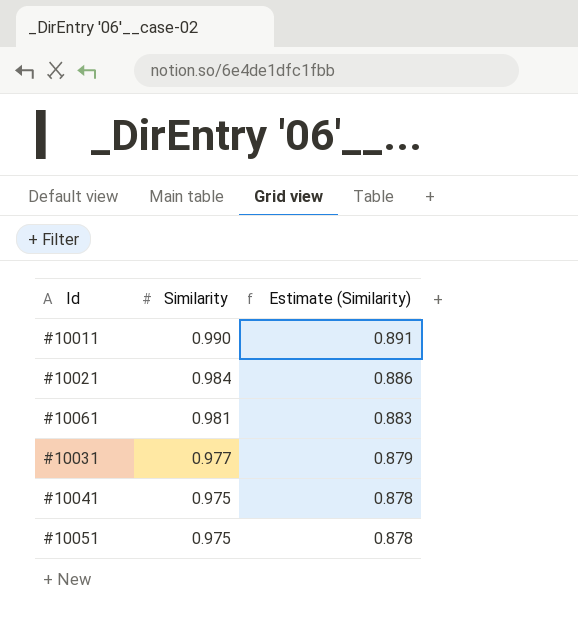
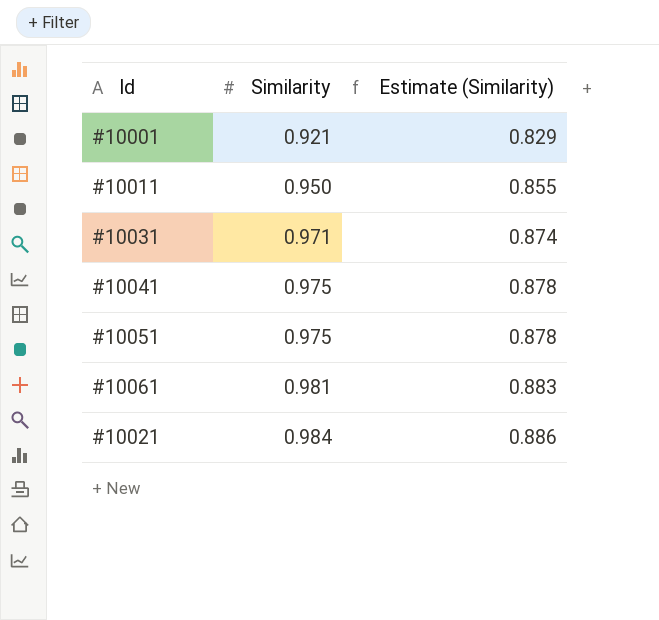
row order: Similarity descending -> Similarity ascending
row #10001: none -> 0.921 | 0.829
#10011 | Similarity: 0.990 -> 0.950
#10011 | Estimate (Similarity): 0.891 -> 0.855
#10031 | Similarity: 0.977 -> 0.971
#10031 | Estimate (Similarity): 0.879 -> 0.874

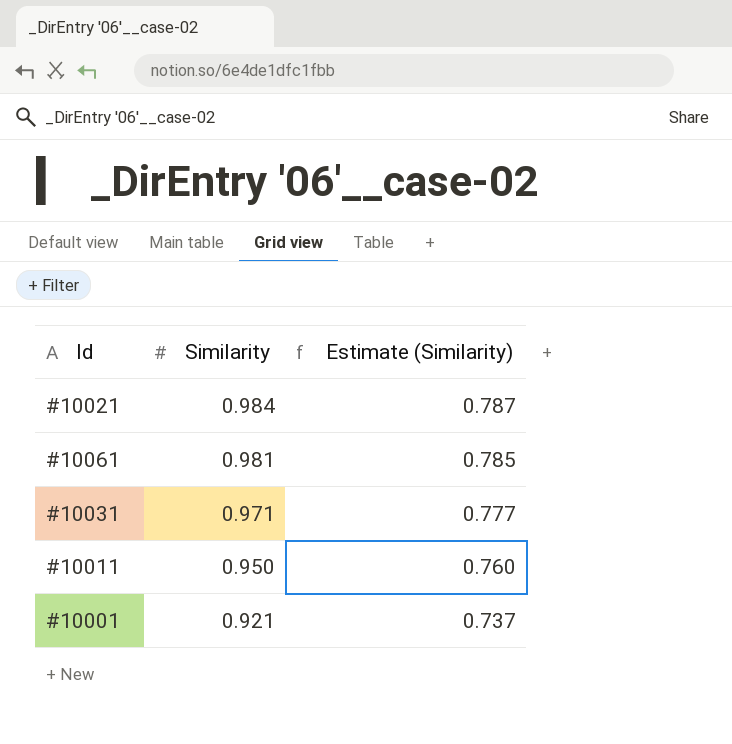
row order: Similarity ascending -> Similarity descending
column Estimate (Similarity) | formula: [Similarity] * 0.9 -> [Similarity] * 0.8
row #10041: 0.975 | 0.878 -> none
row #10051: 0.975 | 0.878 -> none

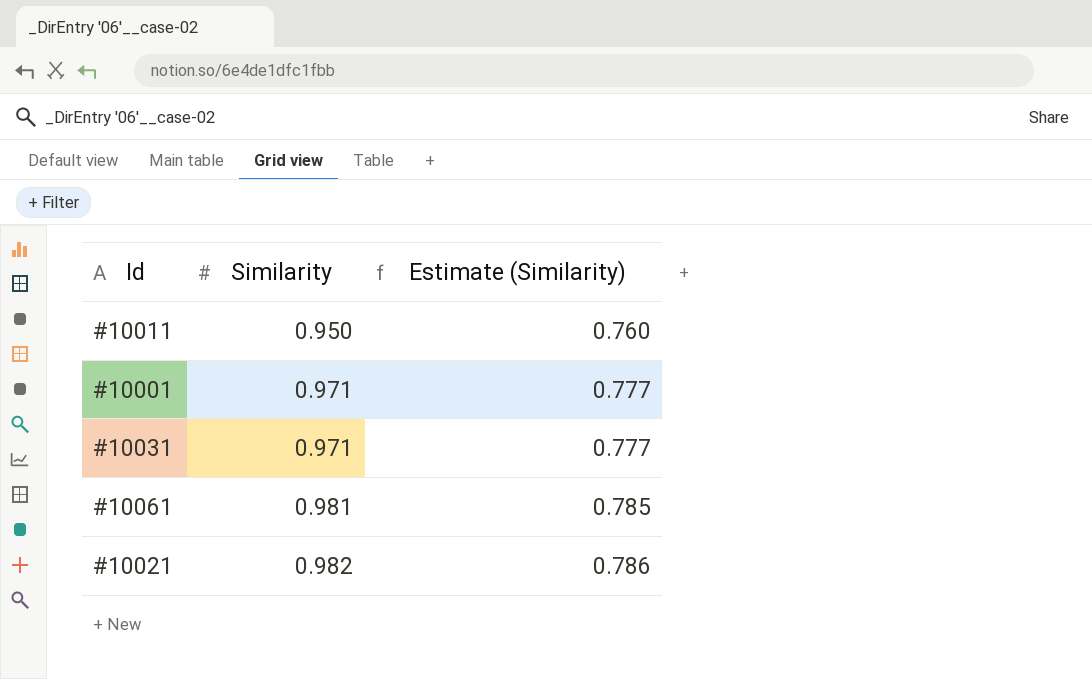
row order: Similarity descending -> Similarity ascending
#10001 | Similarity: 0.921 -> 0.971
#10001 | Estimate (Similarity): 0.737 -> 0.777
#10021 | Similarity: 0.984 -> 0.982
#10021 | Estimate (Similarity): 0.787 -> 0.786

